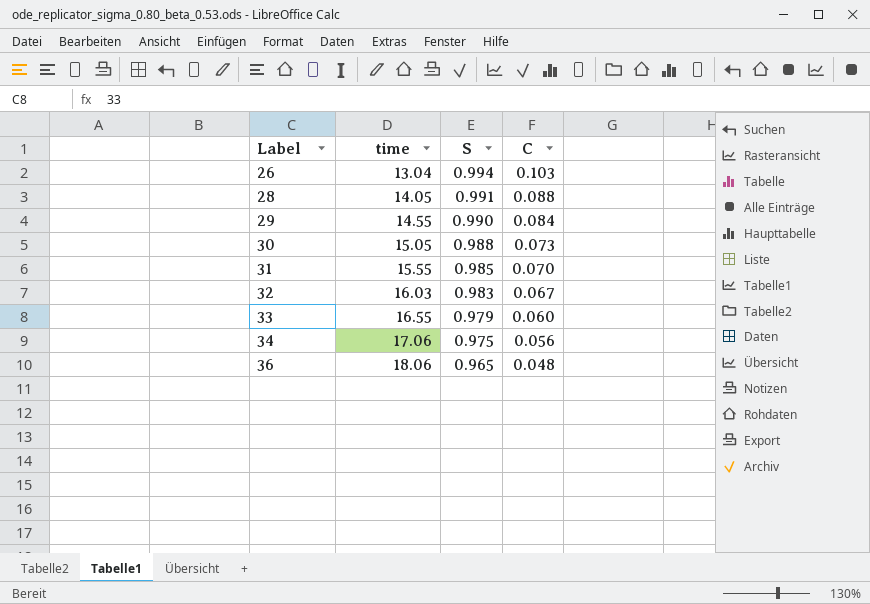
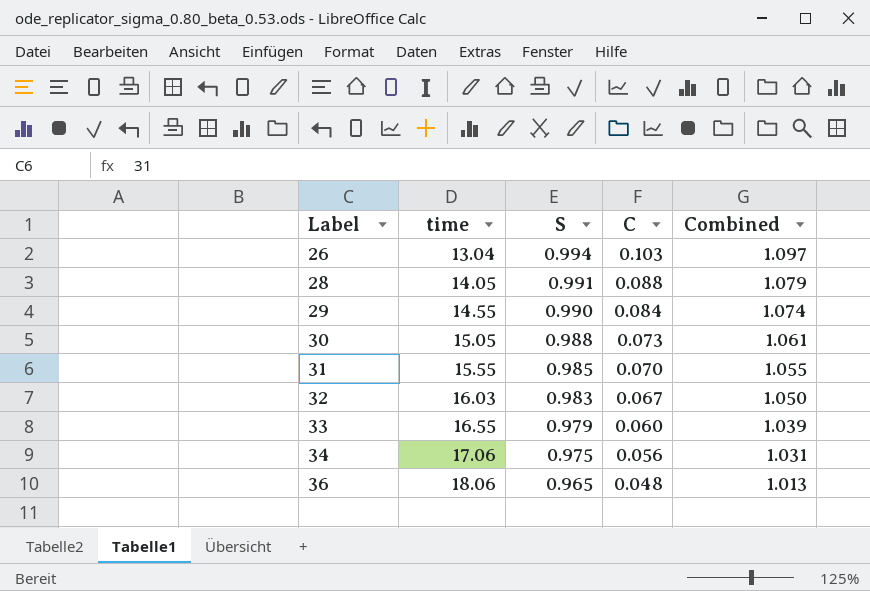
column Combined | formula: none -> [S] + [C]

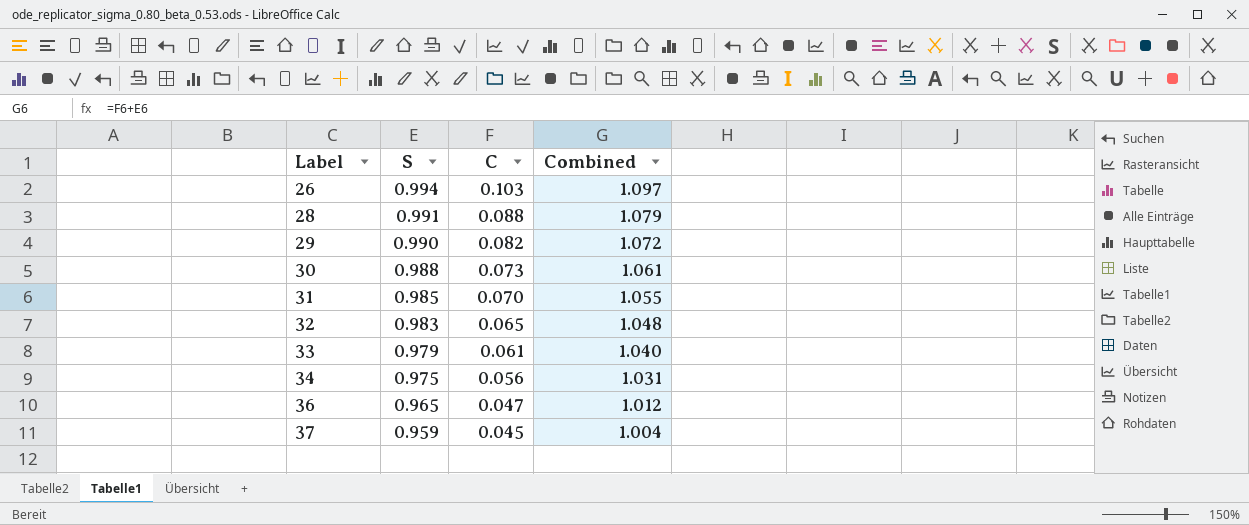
column time | position: 2 -> none
29 | C: 0.084 -> 0.082
29 | Combined: 1.074 -> 1.072
32 | C: 0.067 -> 0.065
32 | Combined: 1.050 -> 1.048
33 | C: 0.060 -> 0.061
33 | Combined: 1.039 -> 1.040
36 | C: 0.048 -> 0.047
36 | Combined: 1.013 -> 1.012
row 37: none -> 0.959 | 0.045 | 1.004

